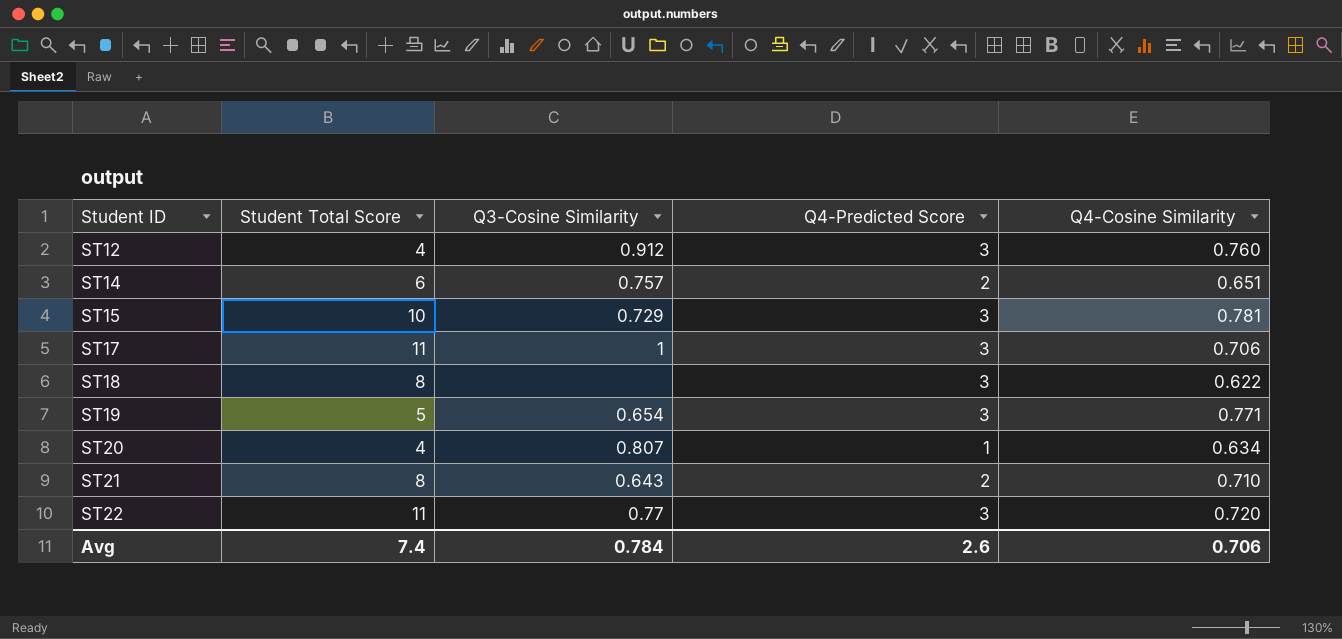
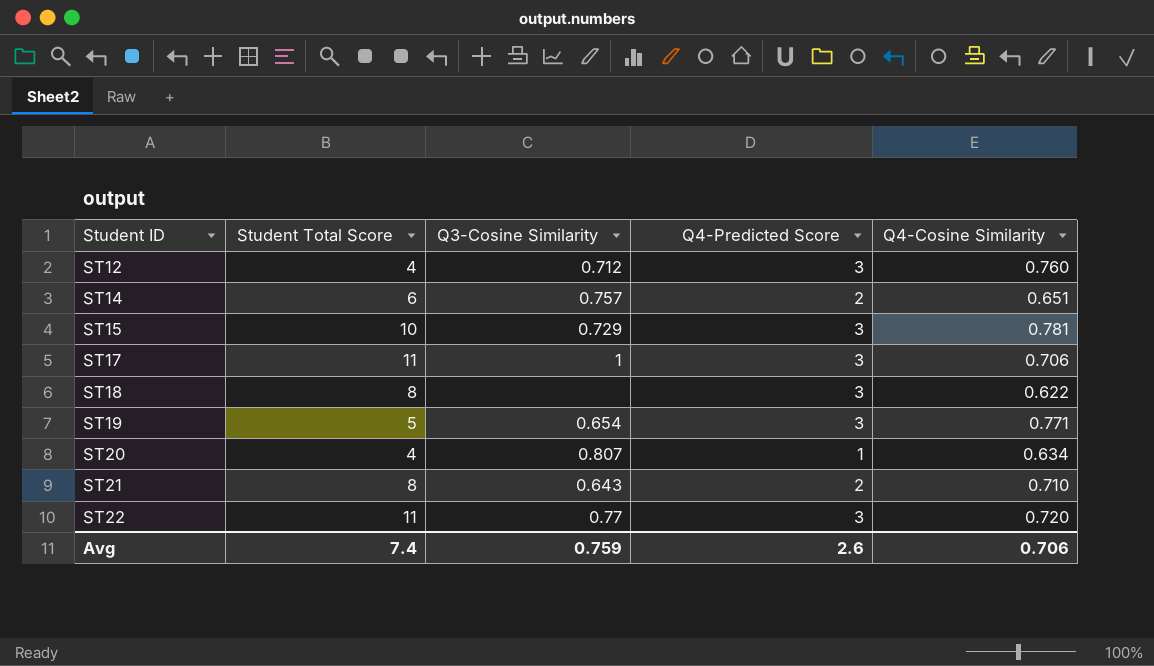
ST12 | Q3-Cosine Similarity: 0.912 -> 0.712
Avg | Q3-Cosine Similarity: 0.784 -> 0.759

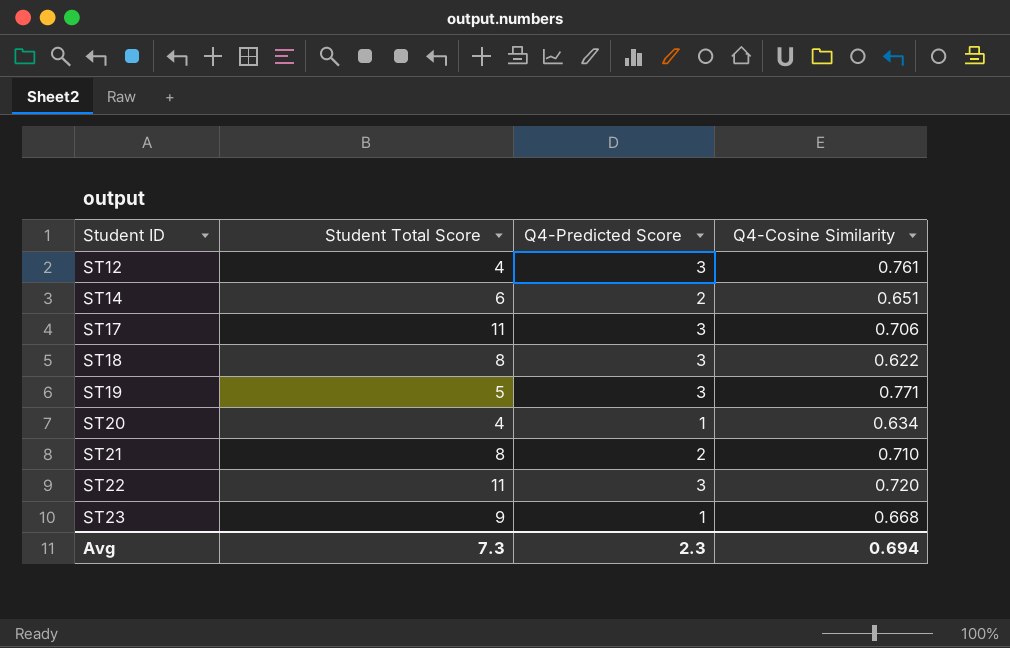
column Q3-Cosine Similarity | position: 3 -> none
row ST15: 10 | 0.729 | 3 | 0.781 -> none
ST12 | Q4-Cosine Similarity: 0.760 -> 0.761
row ST23: none -> 9 | 1 | 0.668
Avg | Student Total Score: 7.4 -> 7.3
Avg | Q4-Predicted Score: 2.6 -> 2.3
Avg | Q4-Cosine Similarity: 0.706 -> 0.694

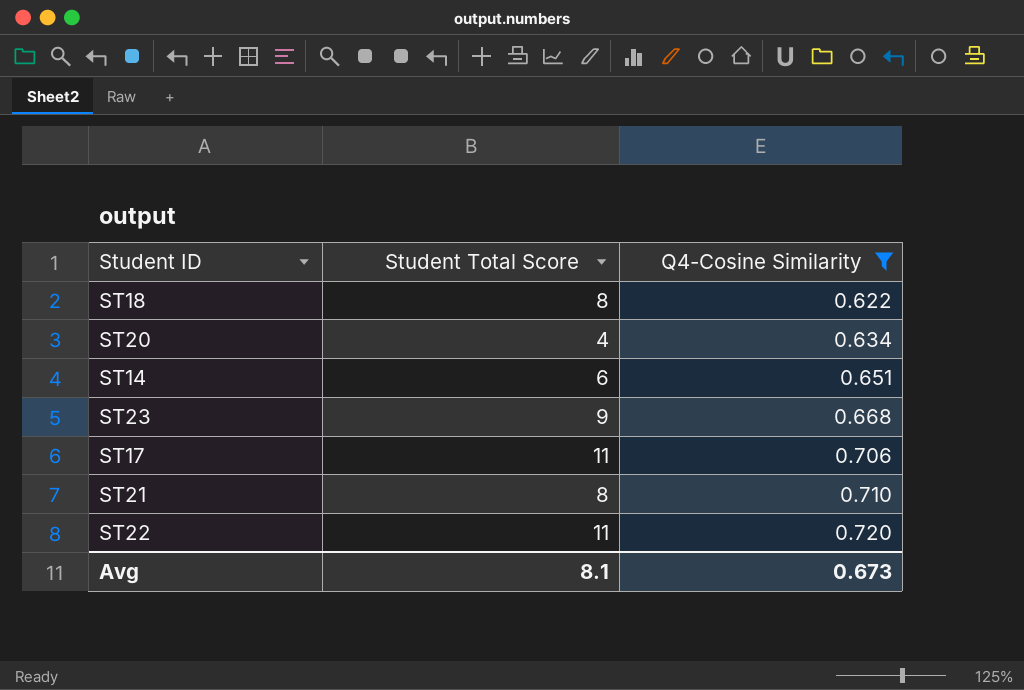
filter: none -> Q4-Cosine Similarity <= 0.720
row order: Student ID ascending -> Q4-Cosine Similarity ascending
column Q4-Predicted Score | position: 3 -> none
Avg | Student Total Score: 7.3 -> 8.1
Avg | Q4-Cosine Similarity: 0.694 -> 0.673

